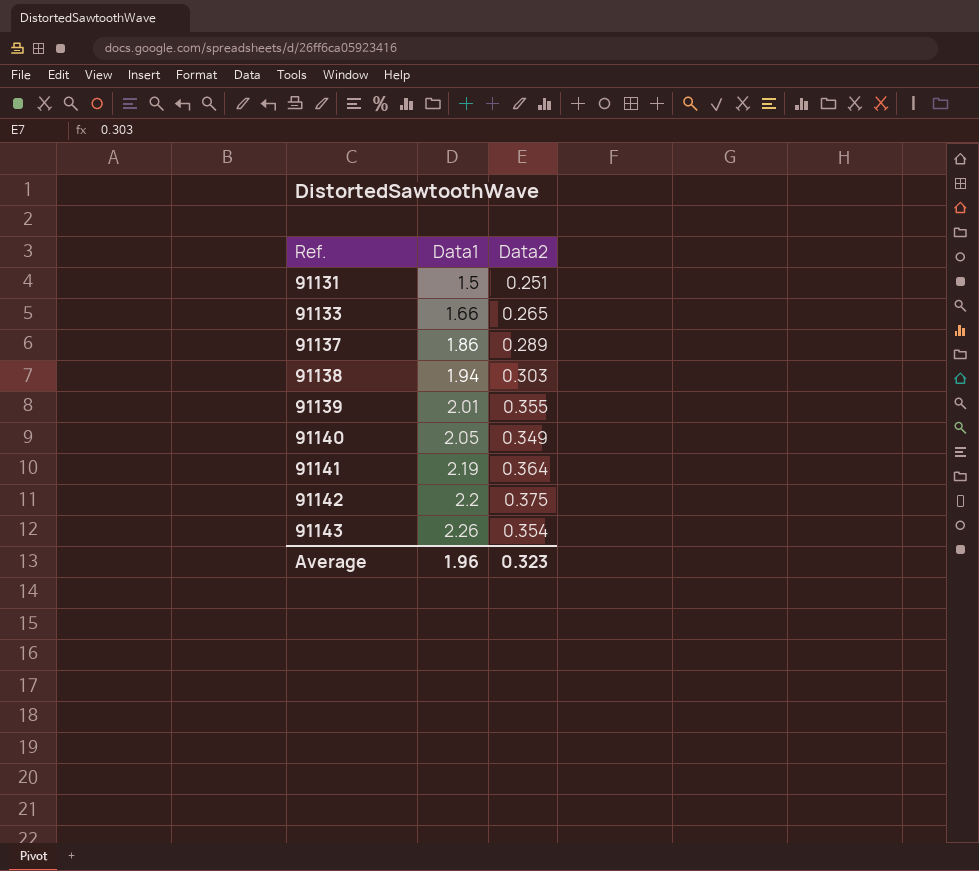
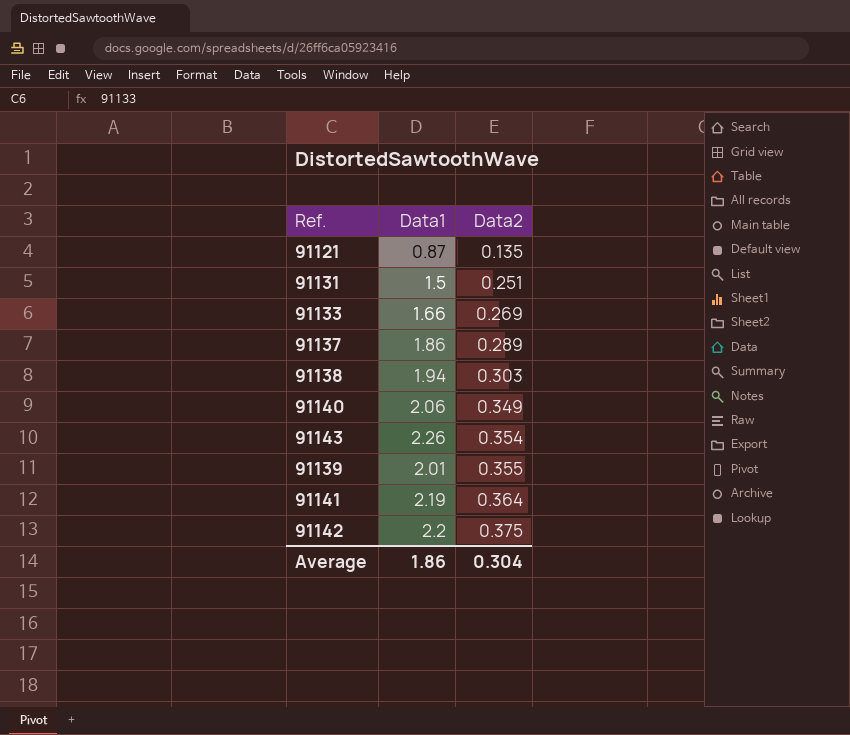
row order: Ref. ascending -> Data2 ascending
row 91121: none -> 0.87 | 0.135
91133 | Data2: 0.265 -> 0.269
91140 | Data1: 2.05 -> 2.06
Average | Data1: 1.96 -> 1.86
Average | Data2: 0.323 -> 0.304

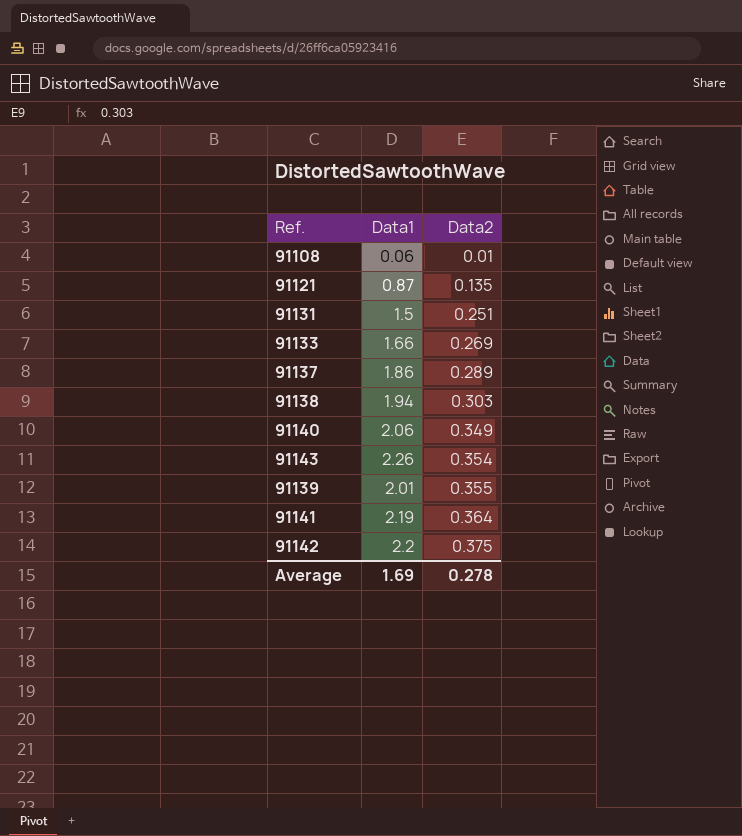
row 91108: none -> 0.06 | 0.01
Average | Data1: 1.86 -> 1.69
Average | Data2: 0.304 -> 0.278

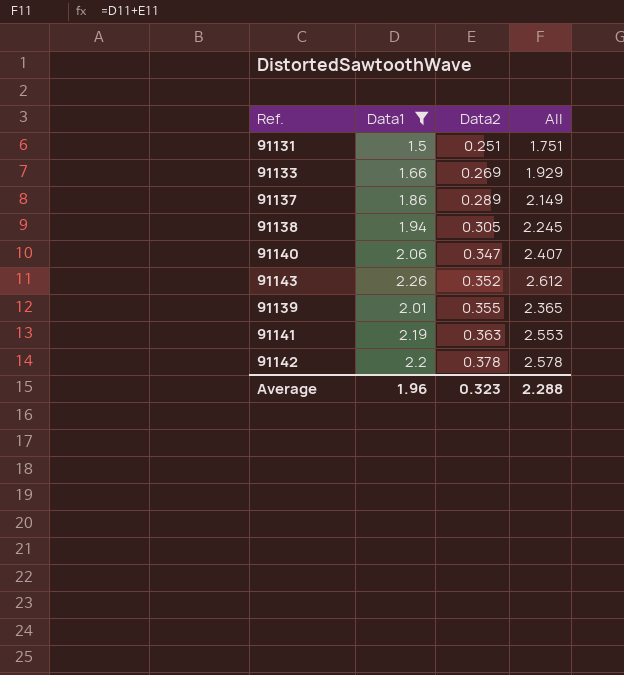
filter: none -> Data1 >= 1.5
column All | formula: none -> [Data1] + [Data2]
91138 | Data2: 0.303 -> 0.305
91140 | Data2: 0.349 -> 0.347
91143 | Data2: 0.354 -> 0.352
91141 | Data2: 0.364 -> 0.363
91142 | Data2: 0.375 -> 0.378
Average | Data1: 1.69 -> 1.96
Average | Data2: 0.278 -> 0.323

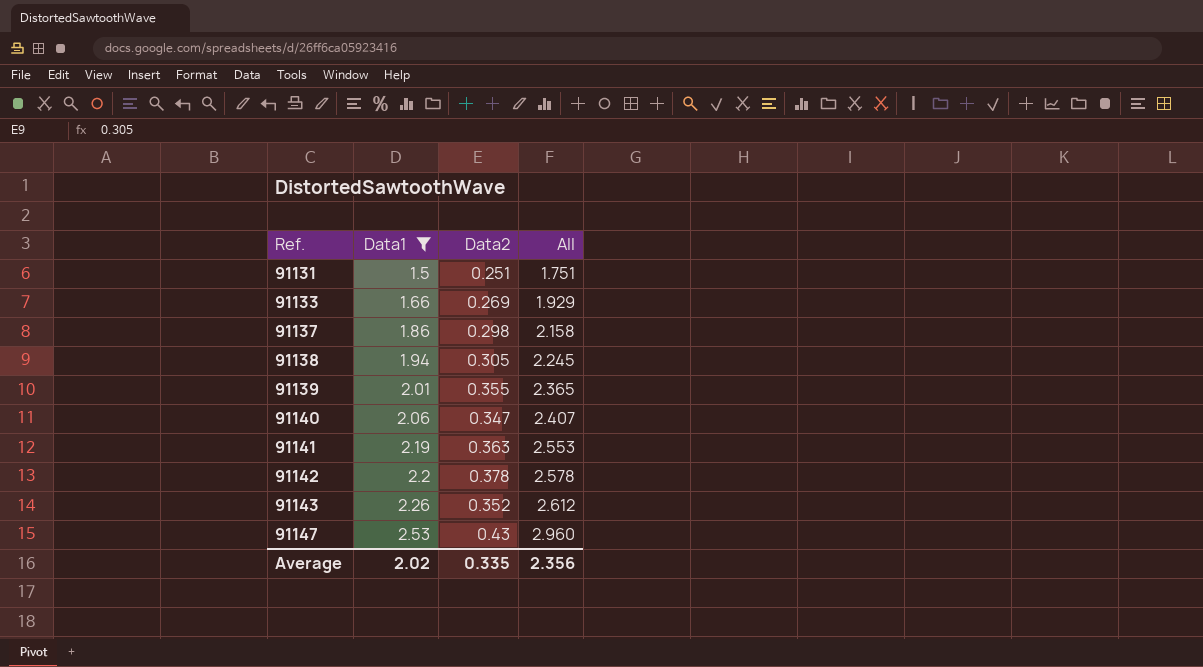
row order: Data2 ascending -> Ref. ascending
91137 | Data2: 0.289 -> 0.298
91137 | All: 2.149 -> 2.158
row 91147: none -> 2.53 | 0.43 | 2.960
Average | Data1: 1.96 -> 2.02
Average | Data2: 0.323 -> 0.335
Average | All: 2.288 -> 2.356

